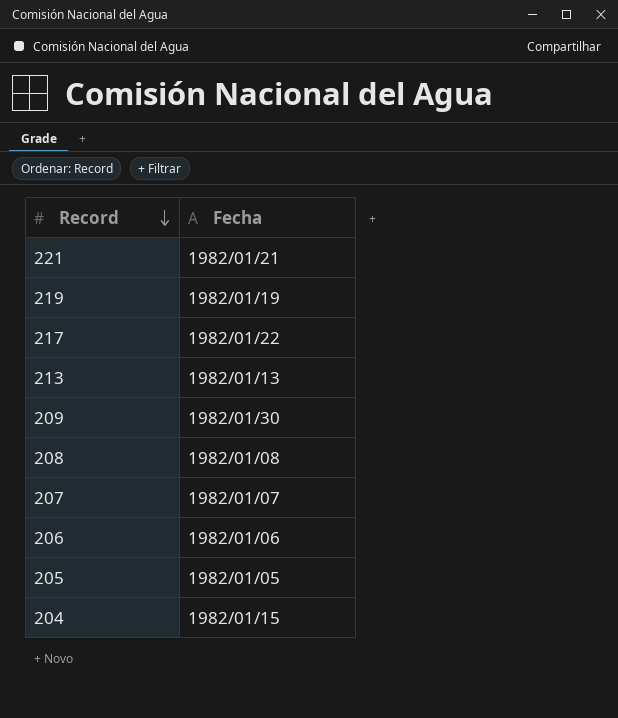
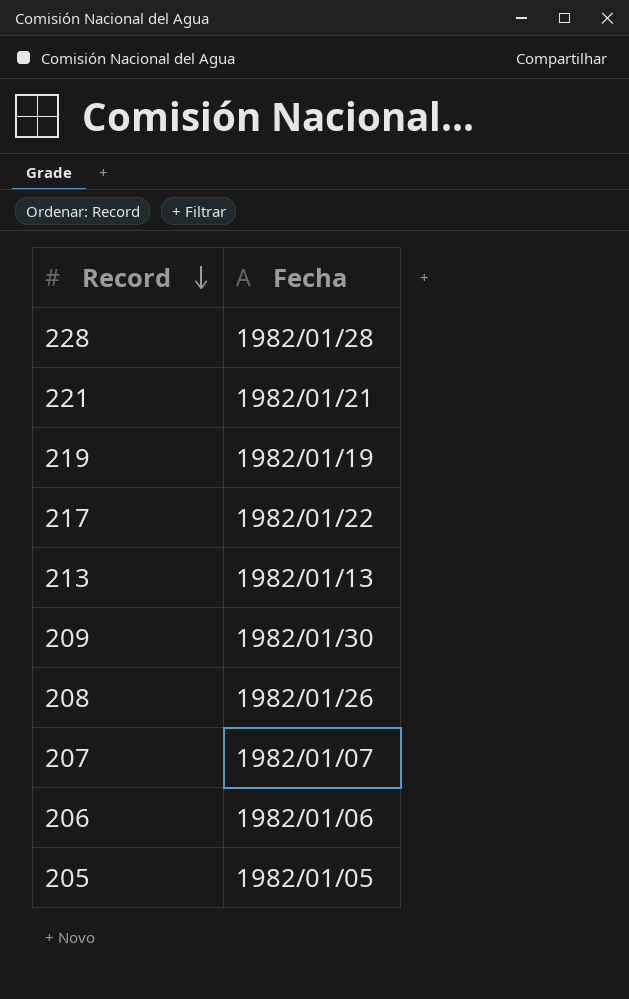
row 204: 1982/01/15 -> none
row 228: none -> 1982/01/28
208 | Fecha: 1982/01/08 -> 1982/01/26

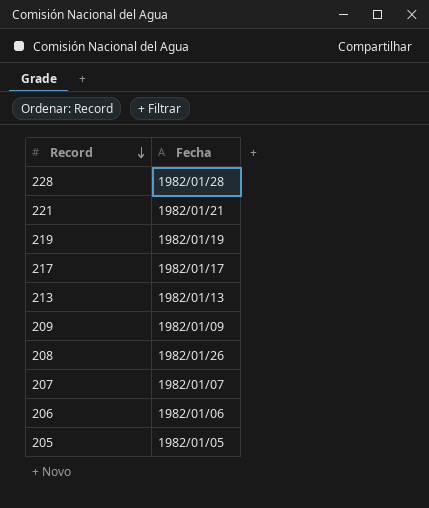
217 | Fecha: 1982/01/22 -> 1982/01/17
209 | Fecha: 1982/01/30 -> 1982/01/09

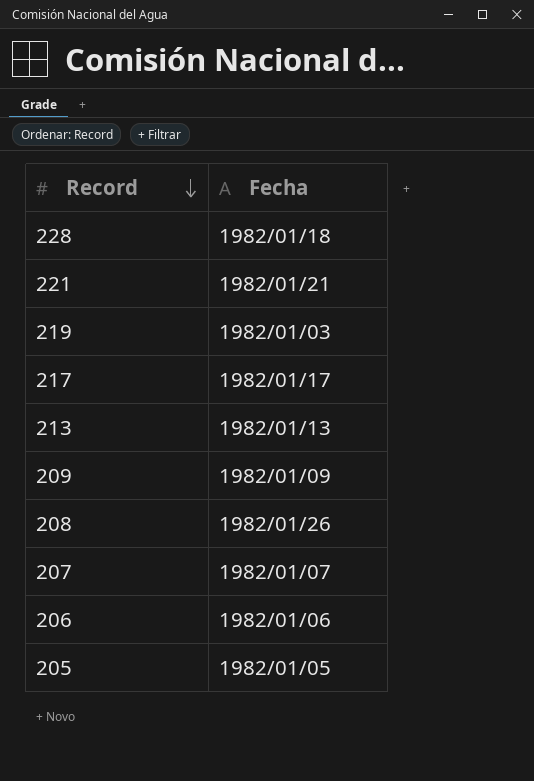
228 | Fecha: 1982/01/28 -> 1982/01/18
219 | Fecha: 1982/01/19 -> 1982/01/03

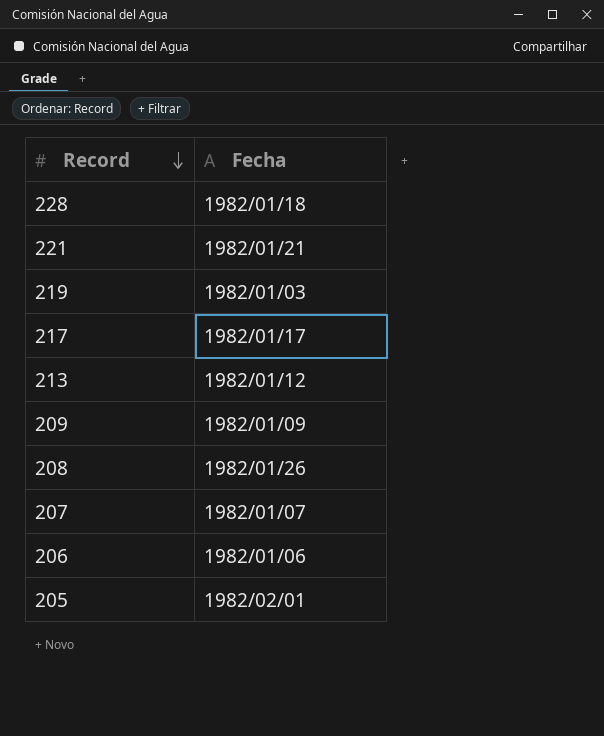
213 | Fecha: 1982/01/13 -> 1982/01/12
205 | Fecha: 1982/01/05 -> 1982/02/01

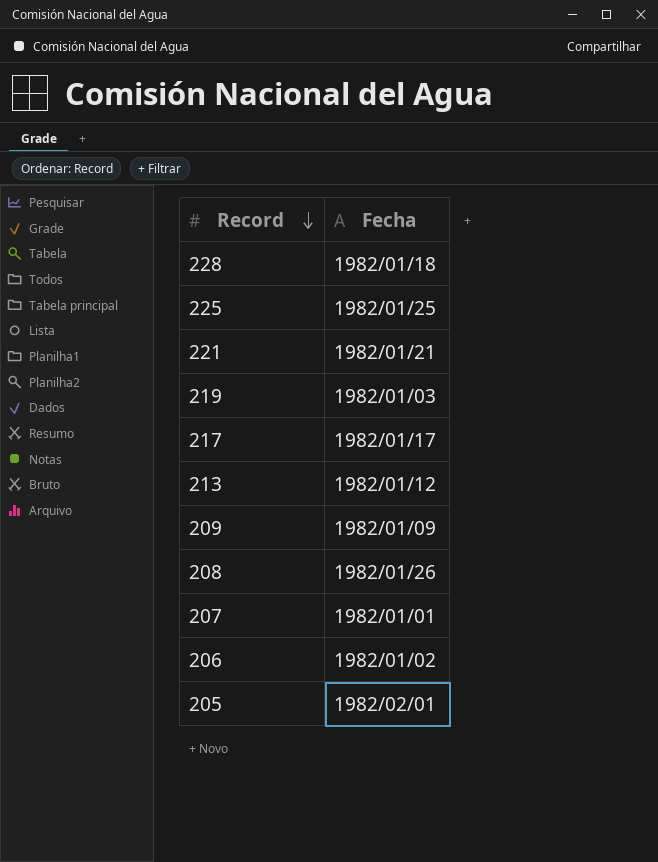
row 225: none -> 1982/01/25
207 | Fecha: 1982/01/07 -> 1982/01/01
206 | Fecha: 1982/01/06 -> 1982/01/02

